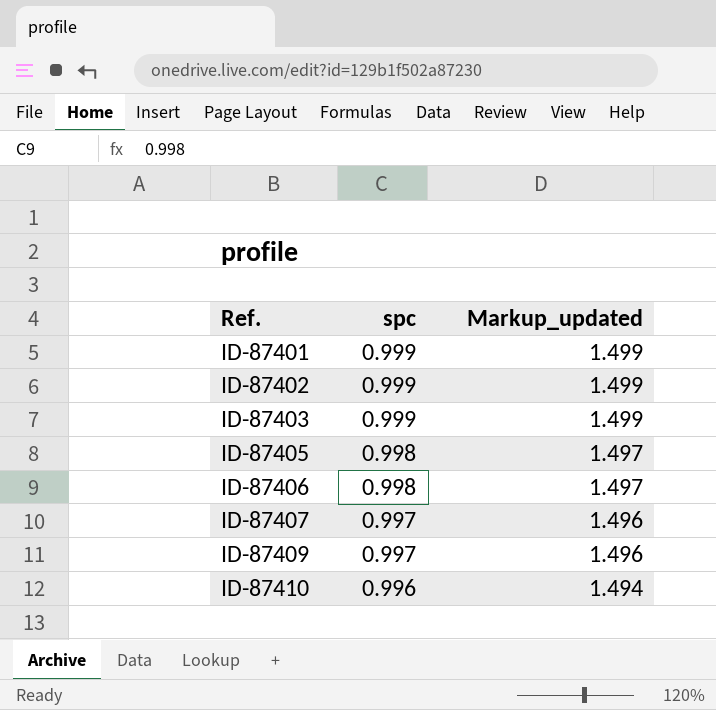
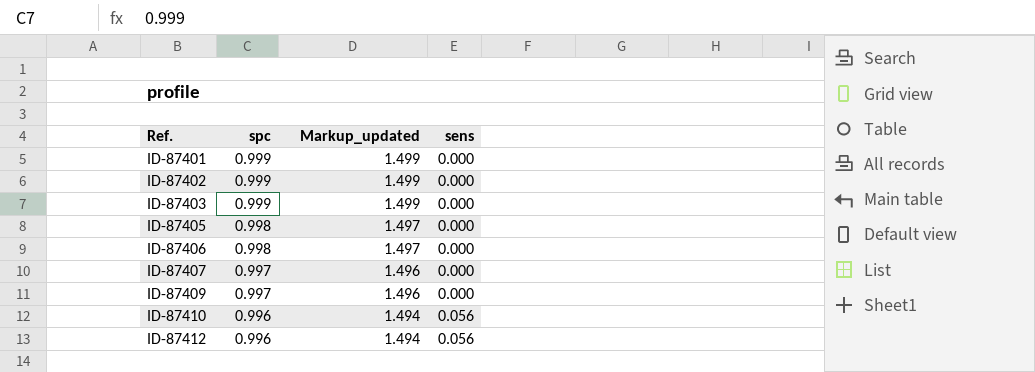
column sens | position: none -> 4
row ID-87412: none -> 0.996 | 1.494 | 0.056

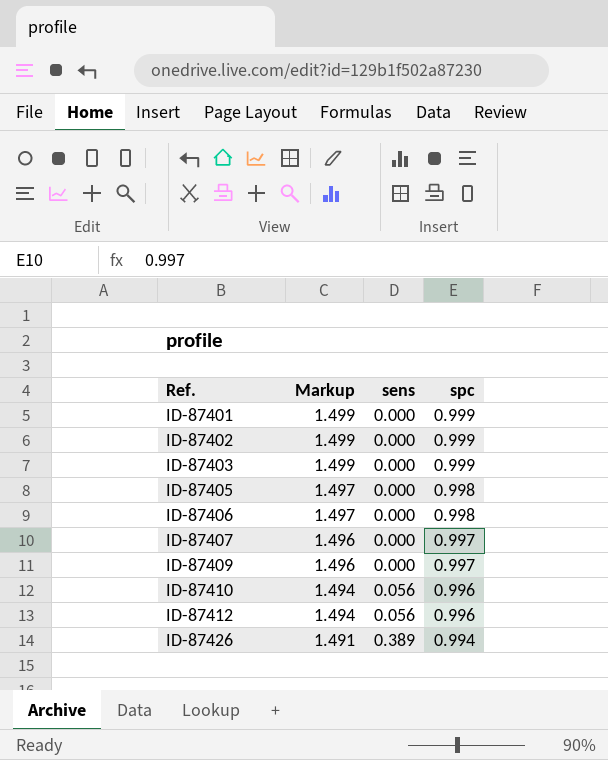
column name: Markup_updated -> Markup
column spc | position: 2 -> 4
row ID-87426: none -> 1.491 | 0.389 | 0.994

